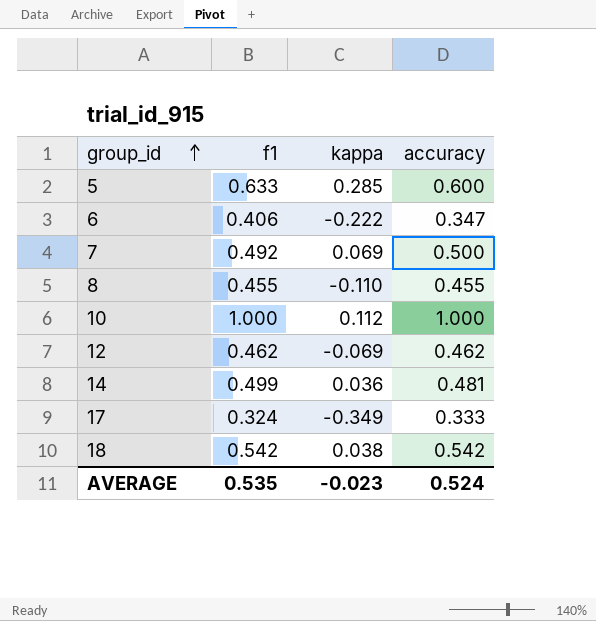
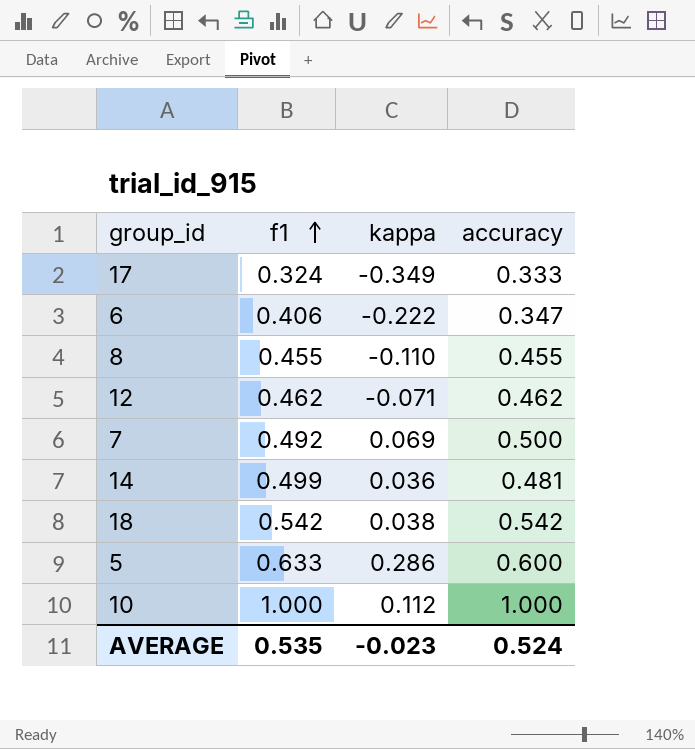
row order: group_id ascending -> f1 ascending
12 | kappa: -0.069 -> -0.071
5 | kappa: 0.285 -> 0.286

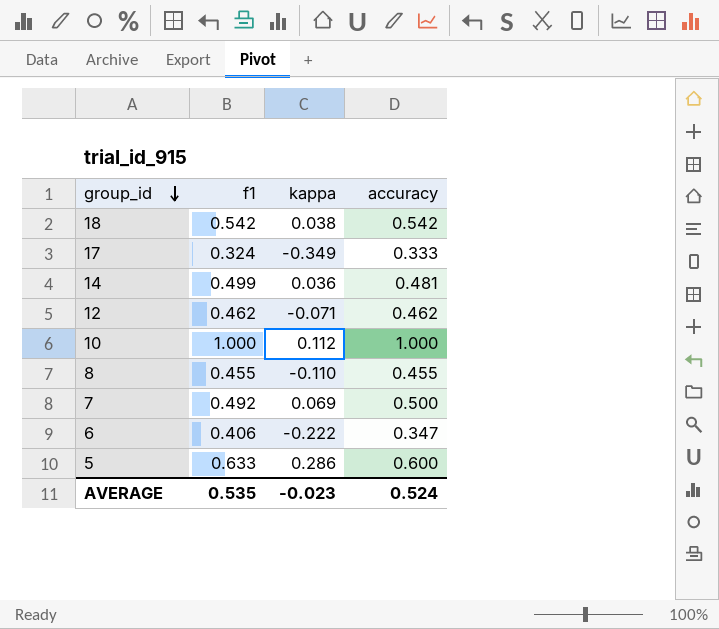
row order: f1 ascending -> group_id descending

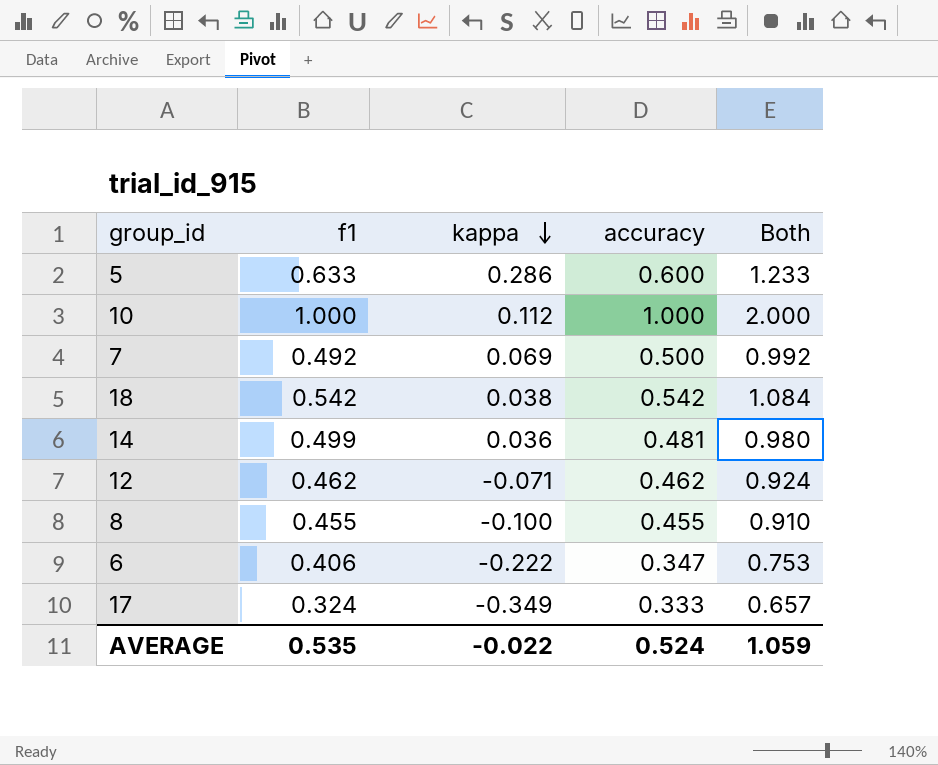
row order: group_id descending -> kappa descending
column Both | formula: none -> [f1] + [accuracy]
8 | kappa: -0.110 -> -0.100
AVERAGE | kappa: -0.023 -> -0.022

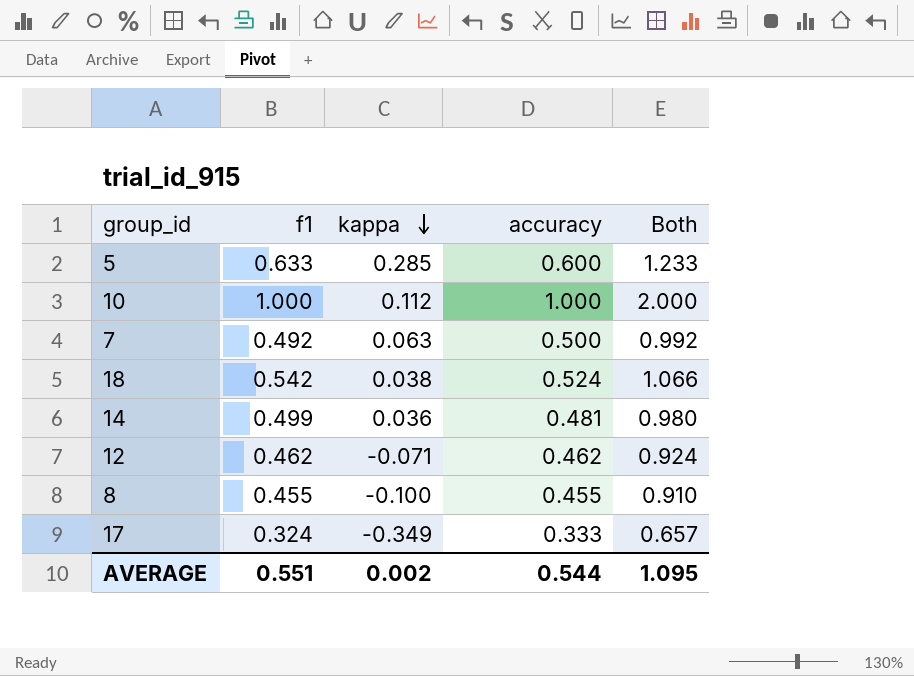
row 6: 0.406 | -0.222 | 0.347 | 0.753 -> none
5 | kappa: 0.286 -> 0.285
7 | kappa: 0.069 -> 0.063
18 | accuracy: 0.542 -> 0.524
18 | Both: 1.084 -> 1.066
AVERAGE | f1: 0.535 -> 0.551
AVERAGE | kappa: -0.022 -> 0.002
AVERAGE | accuracy: 0.524 -> 0.544
AVERAGE | Both: 1.059 -> 1.095

